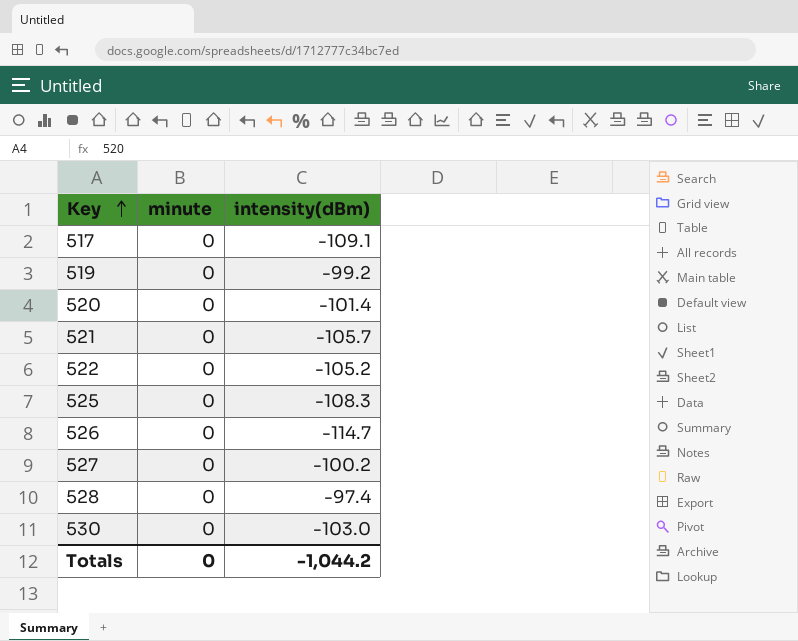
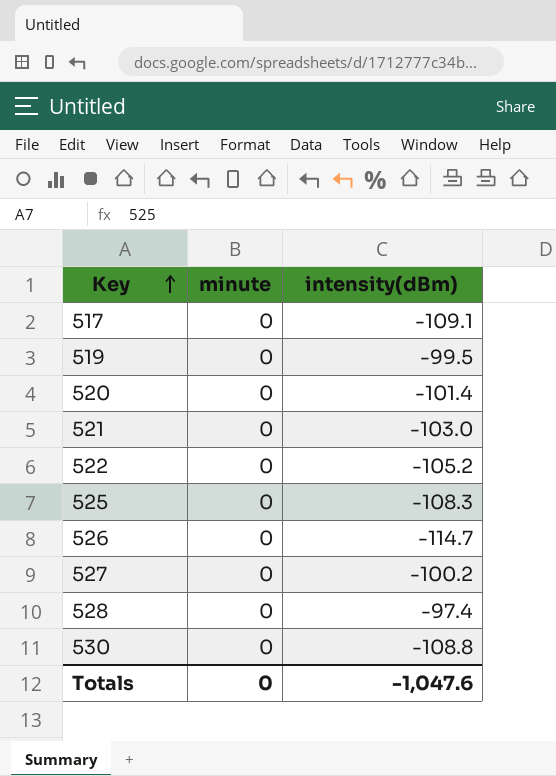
519 | intensity(dBm): -99.2 -> -99.5
521 | intensity(dBm): -105.7 -> -103.0
530 | intensity(dBm): -103.0 -> -108.8
Totals | intensity(dBm): -1,044.2 -> -1,047.6

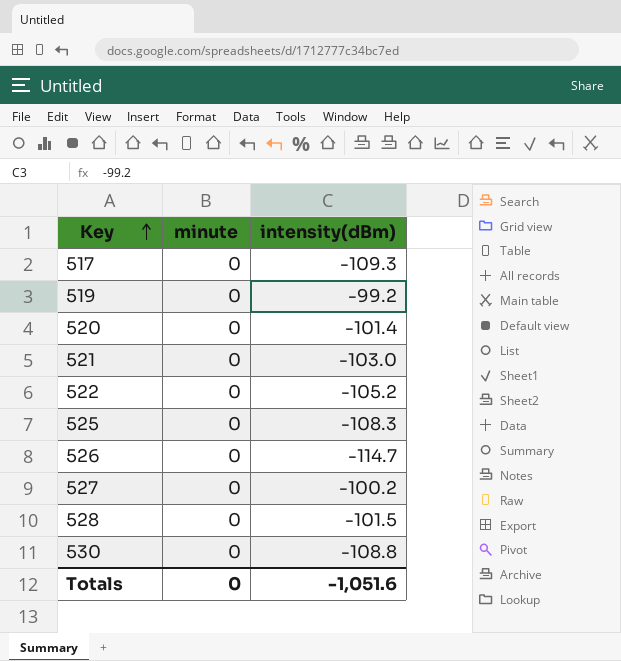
517 | intensity(dBm): -109.1 -> -109.3
519 | intensity(dBm): -99.5 -> -99.2
528 | intensity(dBm): -97.4 -> -101.5
Totals | intensity(dBm): -1,047.6 -> -1,051.6

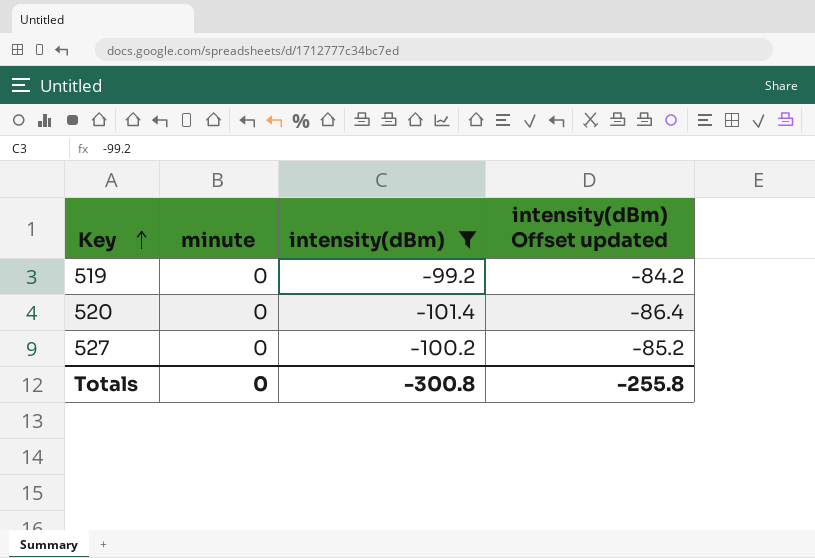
filter: none -> intensity(dBm) >= -101.4
column intensity(dBm) Offset updated | formula: none -> [intensity(dBm)] + 15
Totals | intensity(dBm): -1,051.6 -> -300.8

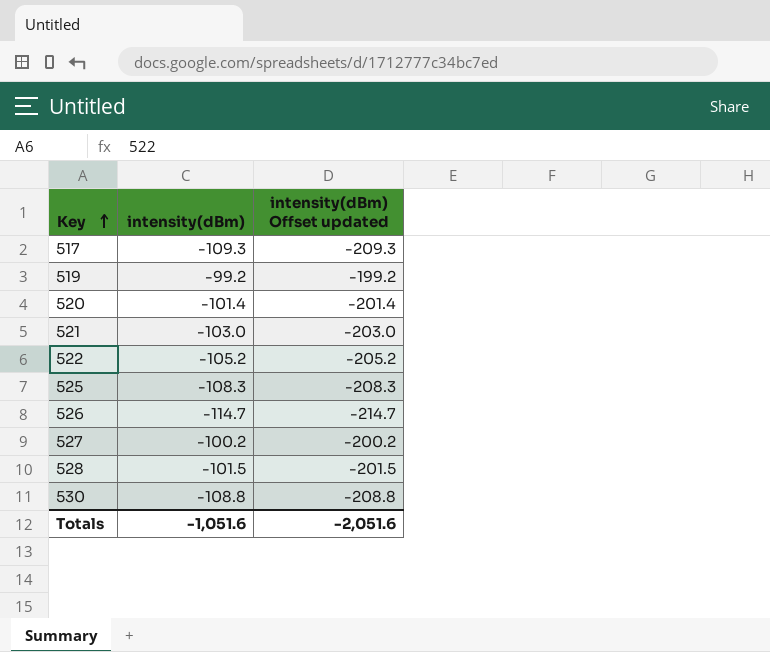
filter: intensity(dBm) >= -101.4 -> none
column minute | position: 2 -> none
column intensity(dBm) Offset updated | formula: [intensity(dBm)] + 15 -> [intensity(dBm)] - 100
Totals | intensity(dBm): -300.8 -> -1,051.6
Totals | intensity(dBm) Offset updated: -255.8 -> -2,051.6

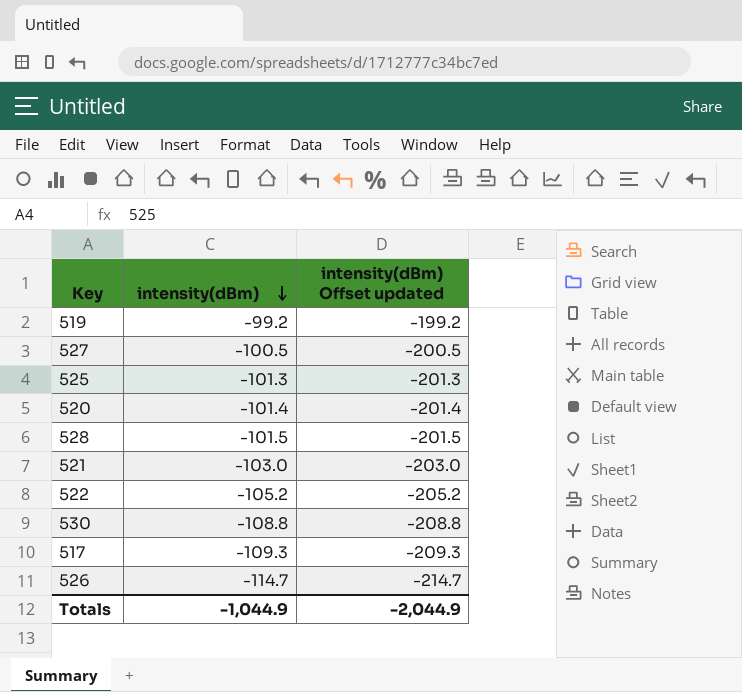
row order: Key ascending -> intensity(dBm) descending
527 | intensity(dBm): -100.2 -> -100.5
527 | intensity(dBm) Offset updated: -200.2 -> -200.5
525 | intensity(dBm): -108.3 -> -101.3
525 | intensity(dBm) Offset updated: -208.3 -> -201.3
Totals | intensity(dBm): -1,051.6 -> -1,044.9
Totals | intensity(dBm) Offset updated: -2,051.6 -> -2,044.9

